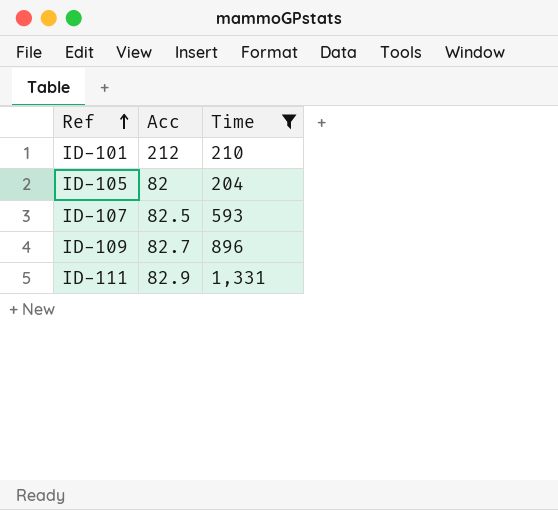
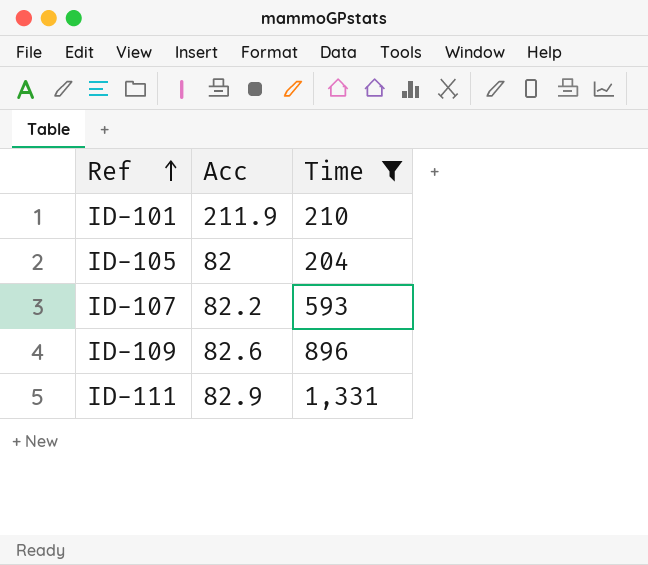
ID-101 | Acc: 212 -> 211.9
ID-107 | Acc: 82.5 -> 82.2
ID-109 | Acc: 82.7 -> 82.6

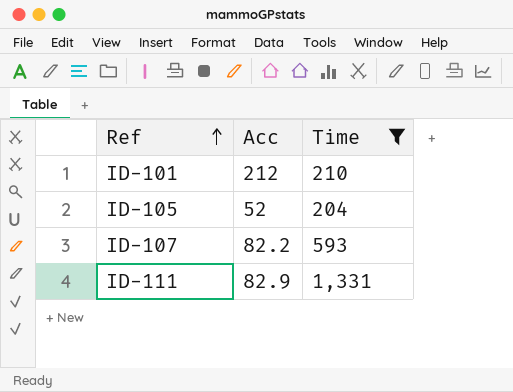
row ID-109: 82.6 | 896 -> none
ID-101 | Acc: 211.9 -> 212
ID-105 | Acc: 82 -> 52

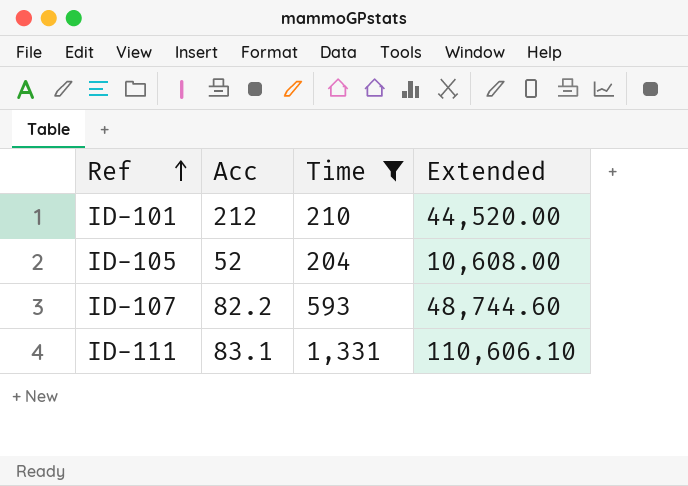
column Extended | formula: none -> [Acc] * [Time]
ID-111 | Acc: 82.9 -> 83.1

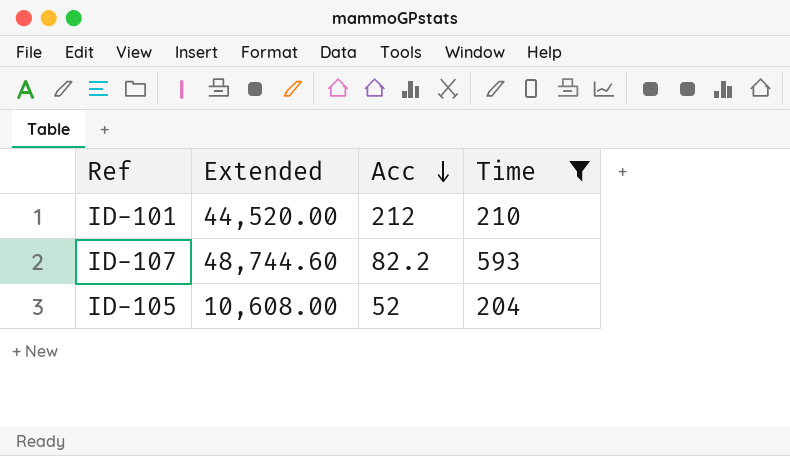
row order: Ref ascending -> Acc descending
column Extended | position: 4 -> 2
row ID-111: 83.1 | 1,331 | 110,606.10 -> none

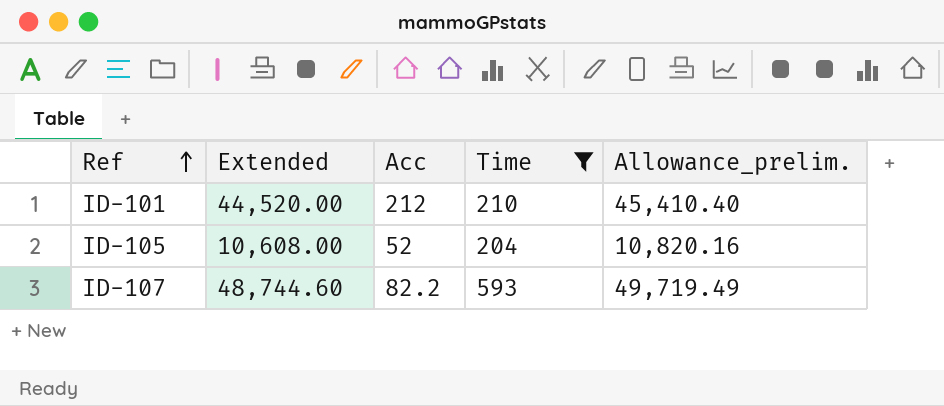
row order: Acc descending -> Ref ascending
column Allowance_prelim. | formula: none -> [Extended] * 1.02

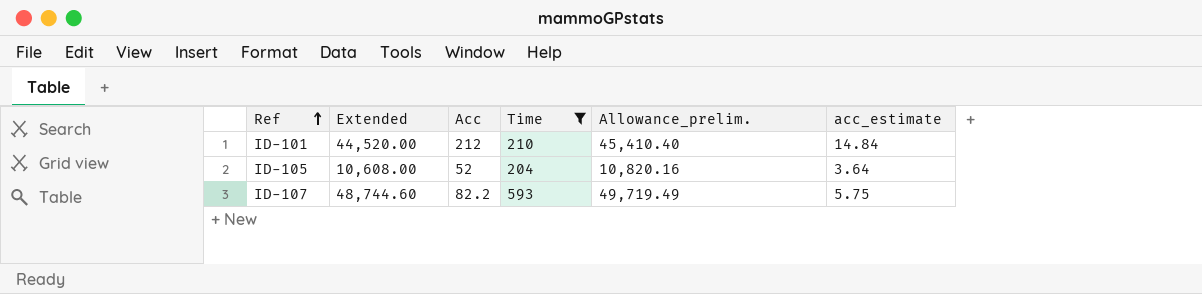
column acc_estimate | formula: none -> [Acc] * 0.07

